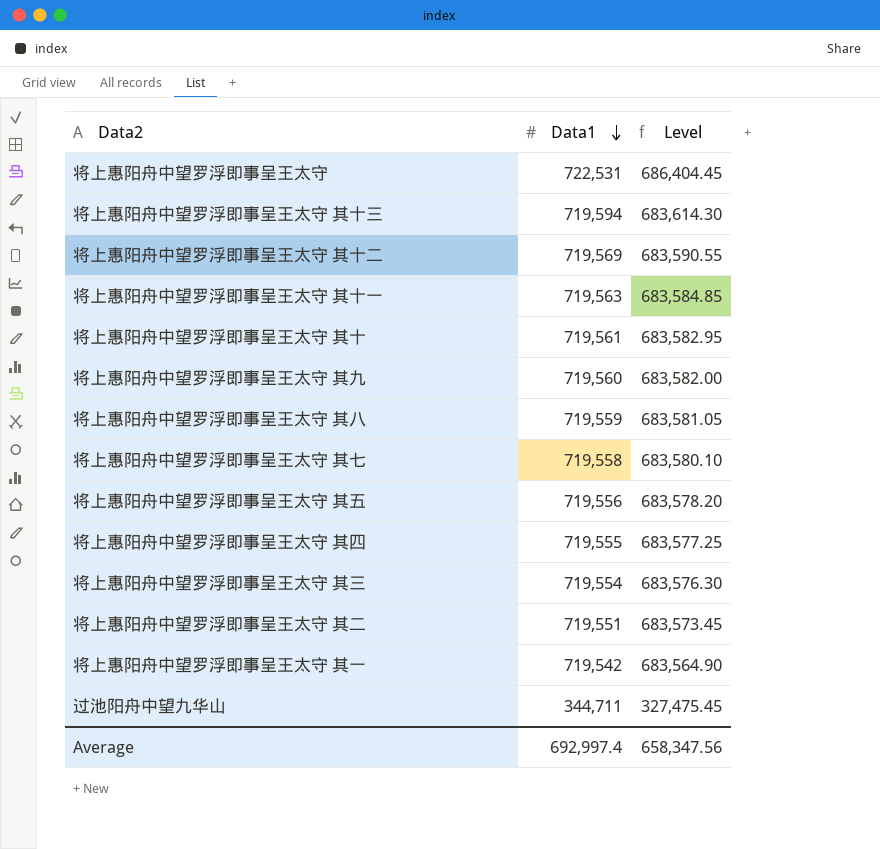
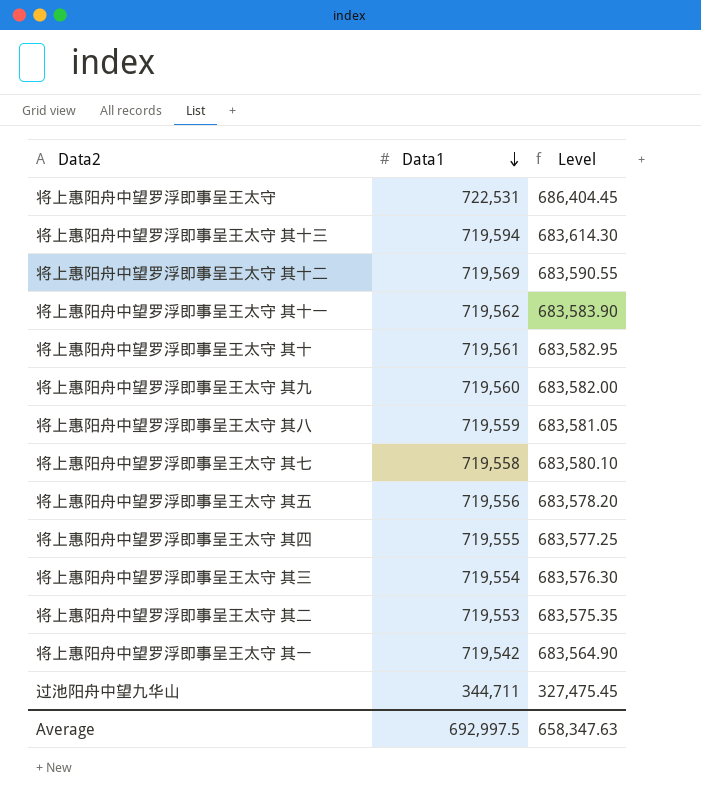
将上惠阳舟中望罗浮即事呈王太守 其十一 | Data1: 719,563 -> 719,562
将上惠阳舟中望罗浮即事呈王太守 其十一 | Level: 683,584.85 -> 683,583.90
将上惠阳舟中望罗浮即事呈王太守 其二 | Data1: 719,551 -> 719,553
将上惠阳舟中望罗浮即事呈王太守 其二 | Level: 683,573.45 -> 683,575.35
Average | Data1: 692,997.4 -> 692,997.5
Average | Level: 658,347.56 -> 658,347.63

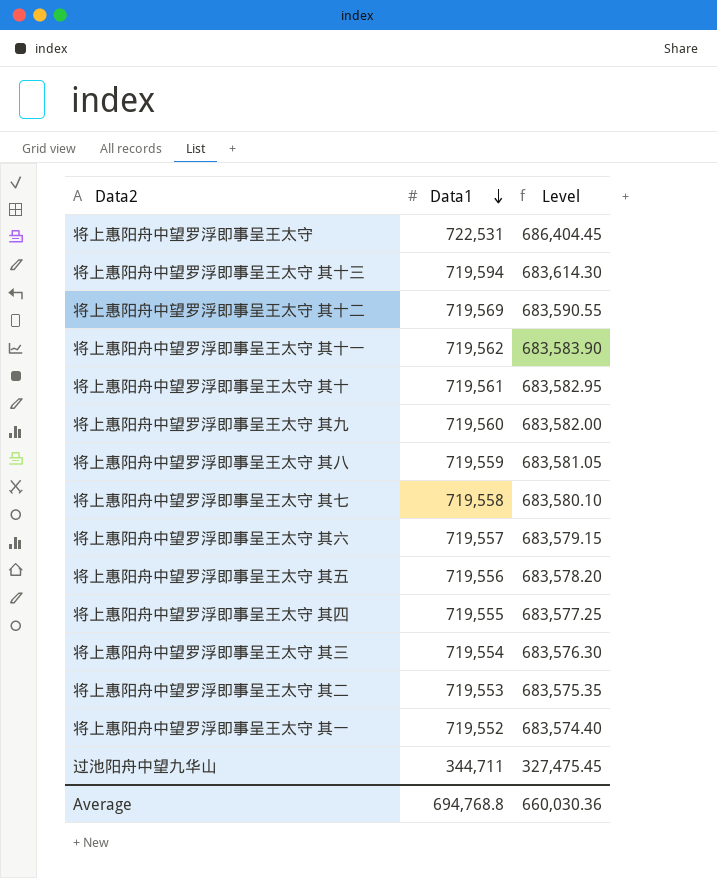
row 将上惠阳舟中望罗浮即事呈王太守 其六: none -> 719,557 | 683,579.15
将上惠阳舟中望罗浮即事呈王太守 其一 | Data1: 719,542 -> 719,552
将上惠阳舟中望罗浮即事呈王太守 其一 | Level: 683,564.90 -> 683,574.40
Average | Data1: 692,997.5 -> 694,768.8
Average | Level: 658,347.63 -> 660,030.36

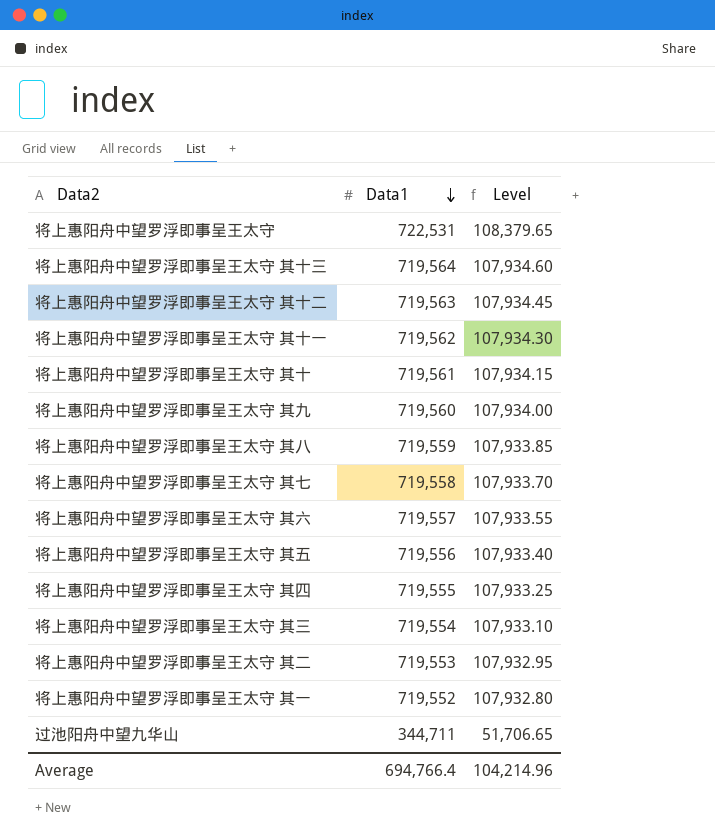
column Level | formula: [Data1] * 0.95 -> [Data1] * 0.15
将上惠阳舟中望罗浮即事呈王太守 其十三 | Data1: 719,594 -> 719,564
将上惠阳舟中望罗浮即事呈王太守 其十二 | Data1: 719,569 -> 719,563
Average | Data1: 694,768.8 -> 694,766.4
Average | Level: 660,030.36 -> 104,214.96

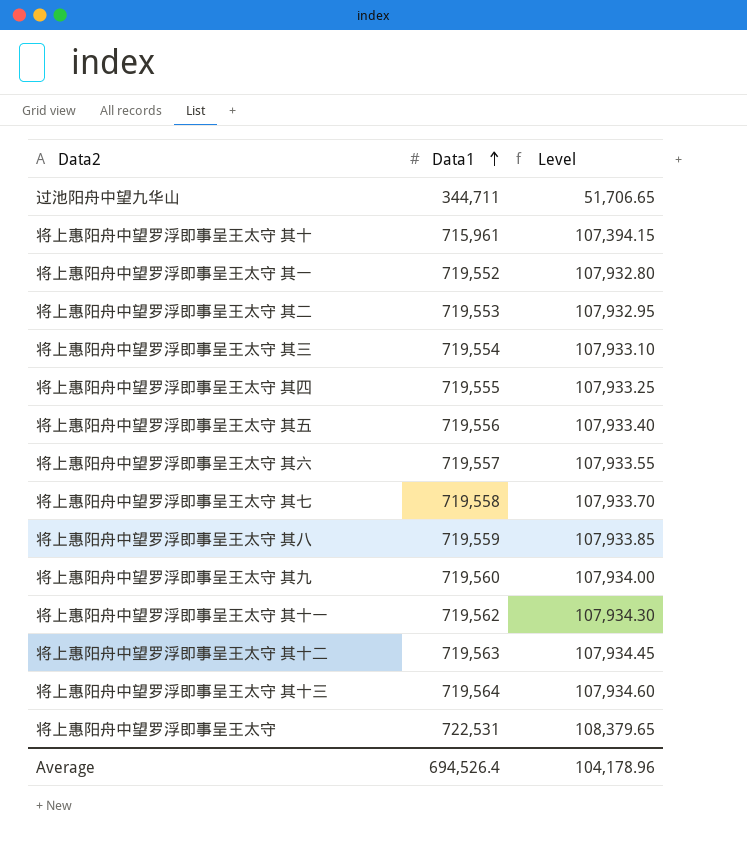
row order: Data1 descending -> Data1 ascending
将上惠阳舟中望罗浮即事呈王太守 其十 | Data1: 719,561 -> 715,961
将上惠阳舟中望罗浮即事呈王太守 其十 | Level: 107,934.15 -> 107,394.15
Average | Data1: 694,766.4 -> 694,526.4
Average | Level: 104,214.96 -> 104,178.96

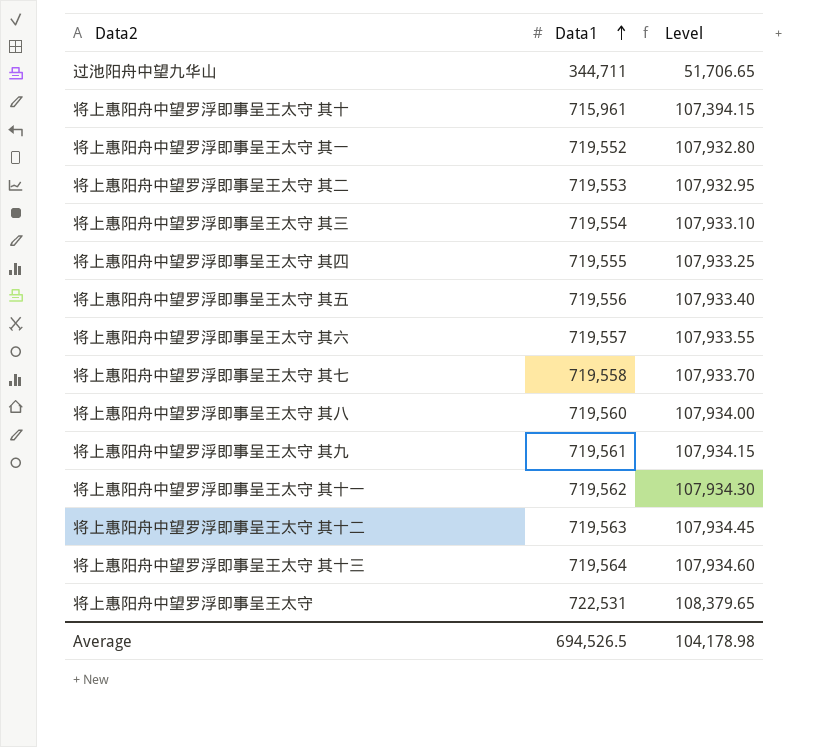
将上惠阳舟中望罗浮即事呈王太守 其八 | Data1: 719,559 -> 719,560
将上惠阳舟中望罗浮即事呈王太守 其八 | Level: 107,933.85 -> 107,934.00
将上惠阳舟中望罗浮即事呈王太守 其九 | Data1: 719,560 -> 719,561
将上惠阳舟中望罗浮即事呈王太守 其九 | Level: 107,934.00 -> 107,934.15
Average | Data1: 694,526.4 -> 694,526.5
Average | Level: 104,178.96 -> 104,178.98

